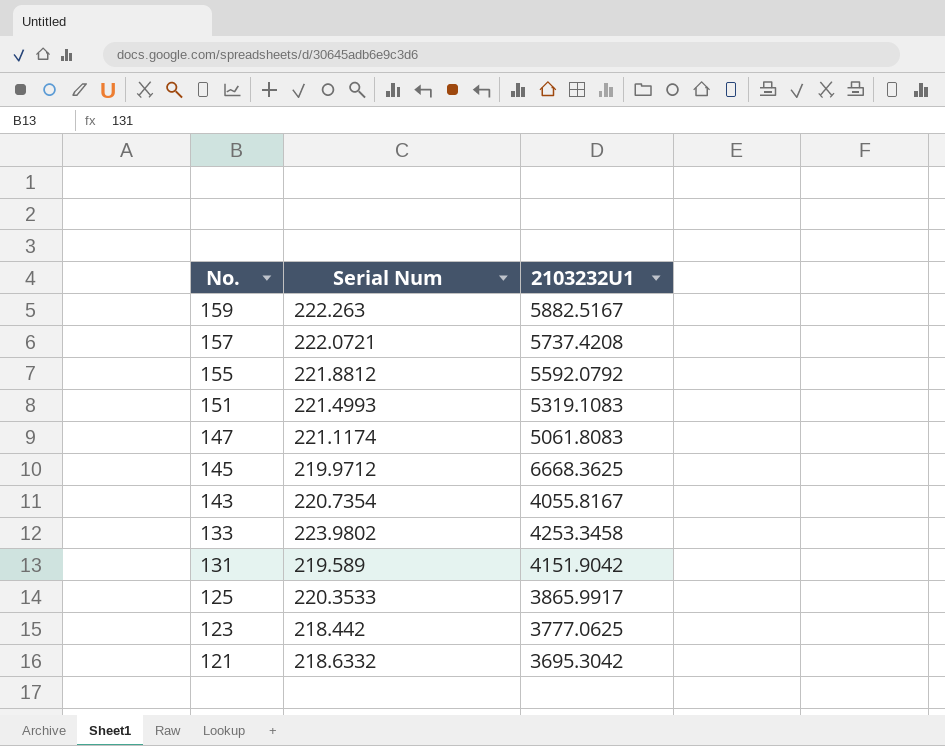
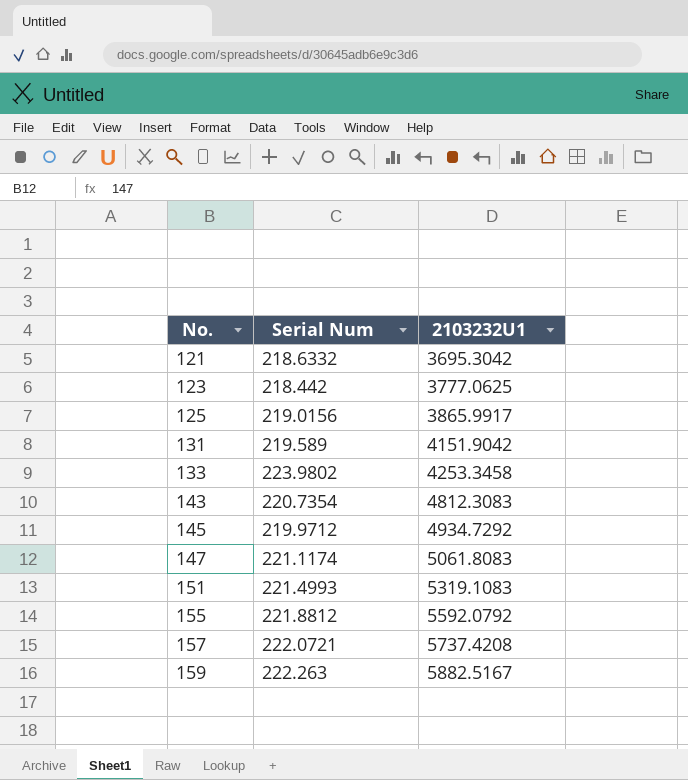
row order: No. descending -> No. ascending
125 | Serial Num: 220.3533 -> 219.0156
143 | 2103232U1: 4055.8167 -> 4812.3083
145 | 2103232U1: 6668.3625 -> 4934.7292

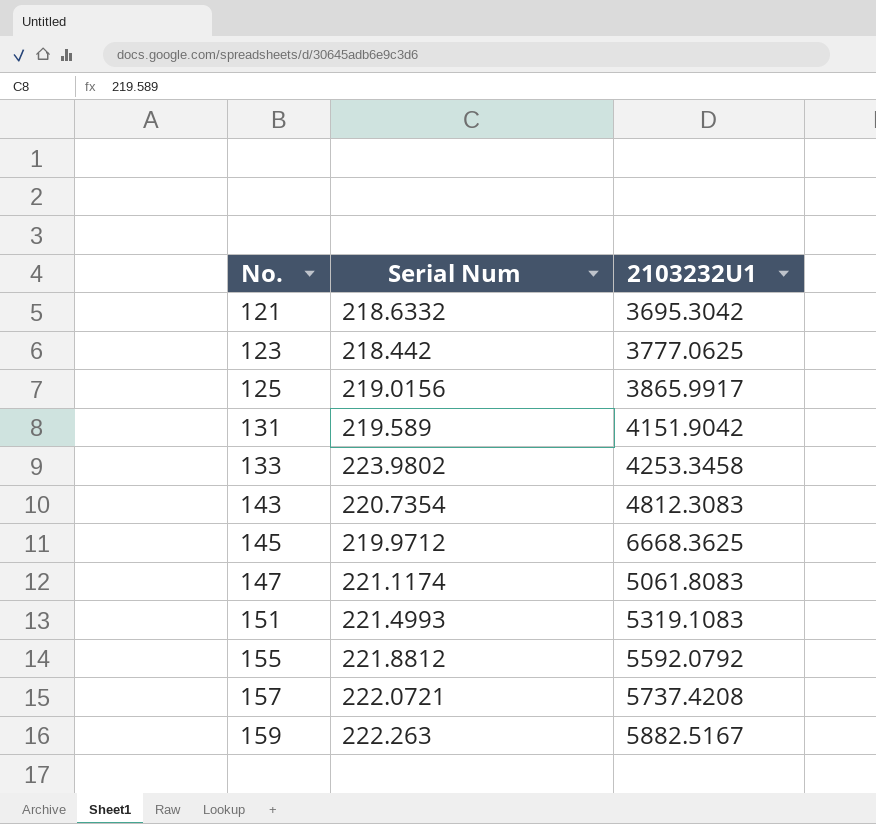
145 | 2103232U1: 4934.7292 -> 6668.3625

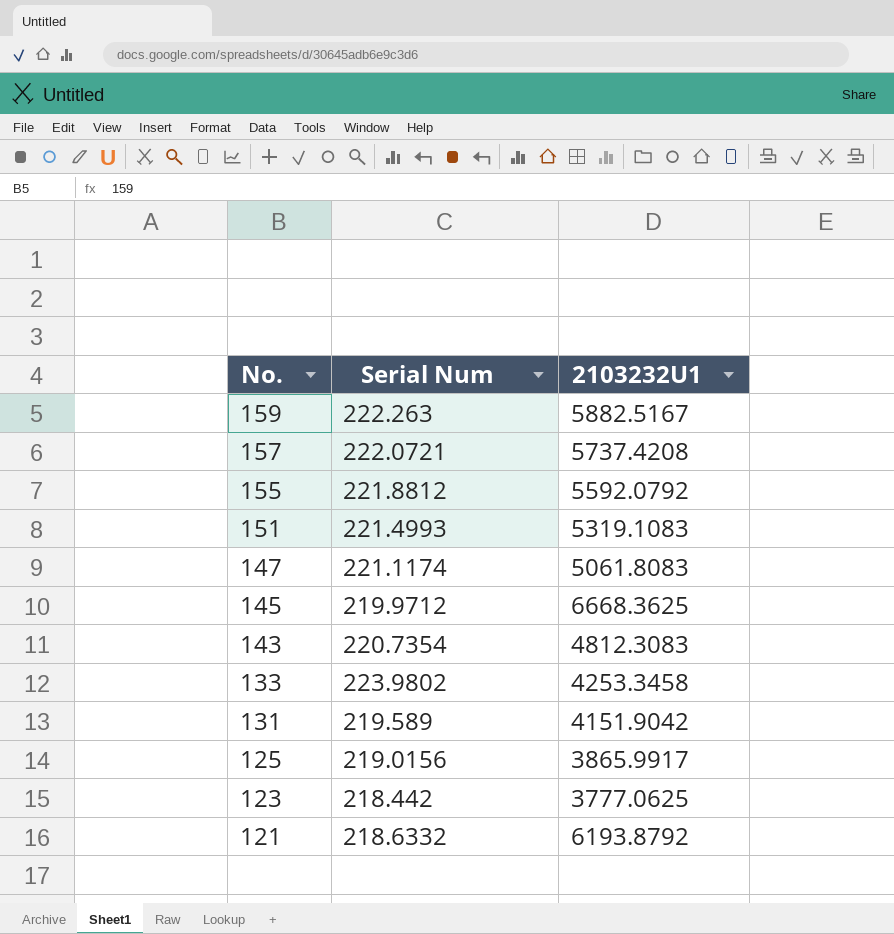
row order: No. ascending -> No. descending
121 | 2103232U1: 3695.3042 -> 6193.8792

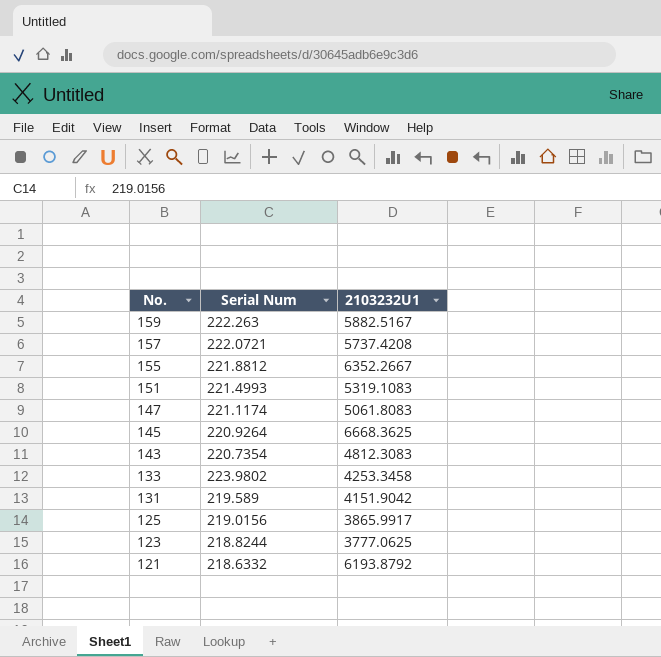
155 | 2103232U1: 5592.0792 -> 6352.2667
145 | Serial Num: 219.9712 -> 220.9264
123 | Serial Num: 218.442 -> 218.8244

